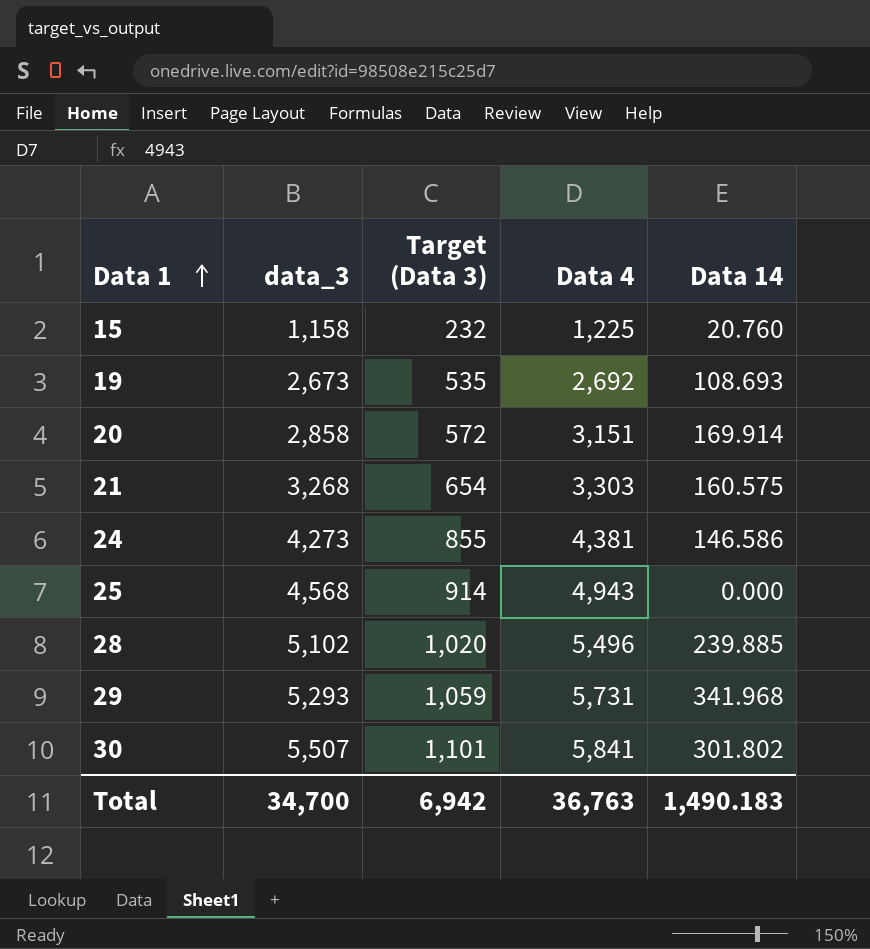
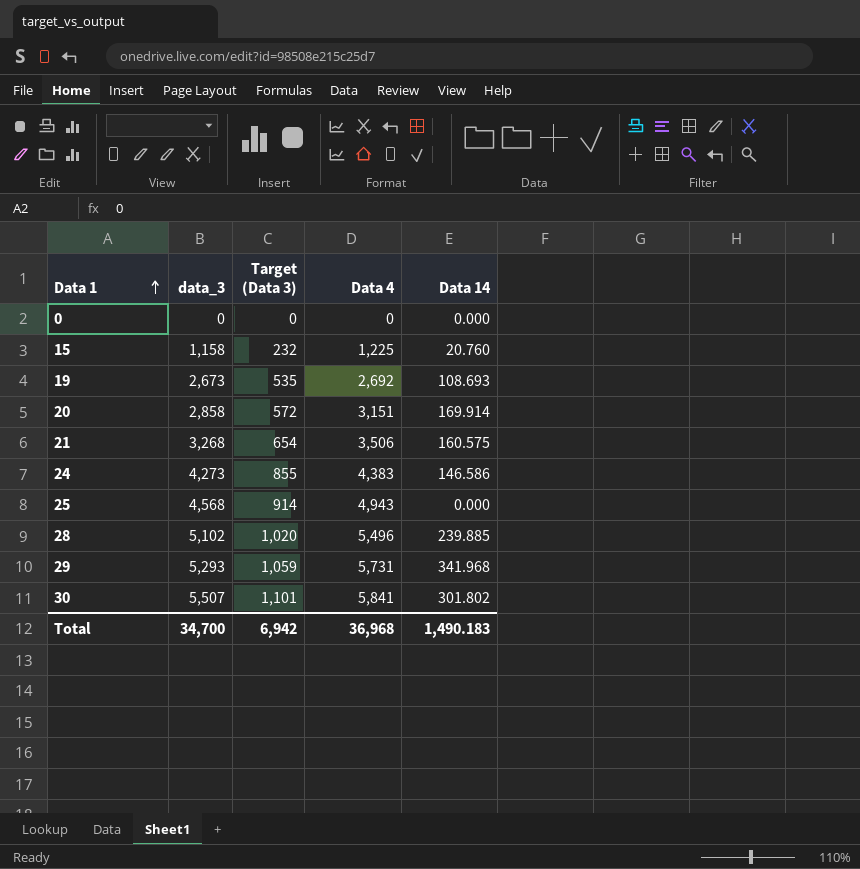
row 0: none -> 0 | 0 | 0 | 0.000
21 | Data 4: 3,303 -> 3,506
24 | Data 4: 4,381 -> 4,383
Total | Data 4: 36,763 -> 36,968

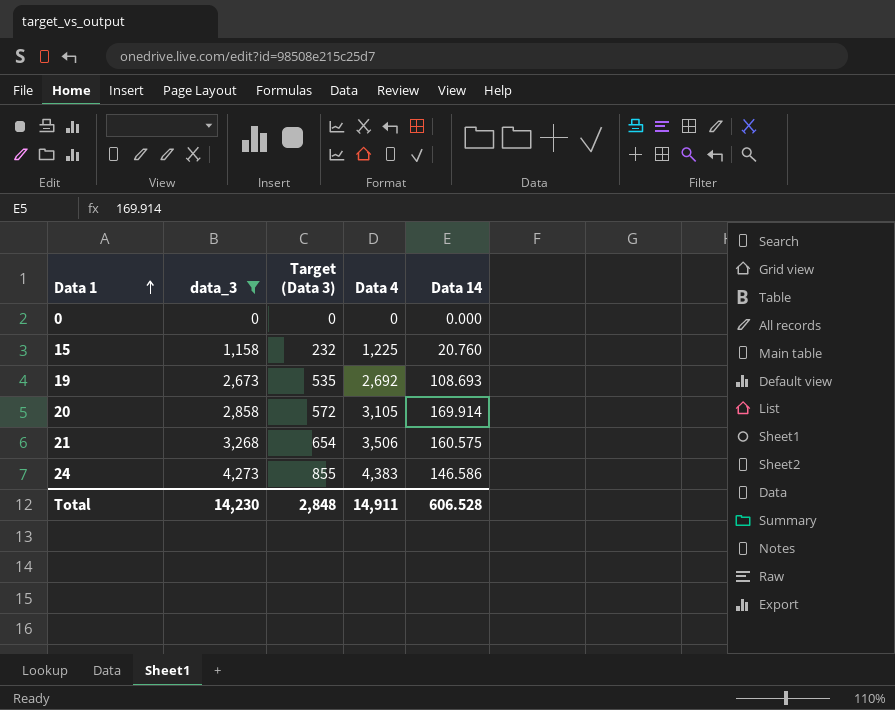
filter: none -> data_3 <= 4,273
20 | Data 4: 3,151 -> 3,105
Total | data_3: 34,700 -> 14,230
Total | Target (Data 3): 6,942 -> 2,848
Total | Data 4: 36,968 -> 14,911
Total | Data 14: 1,490.183 -> 606.528

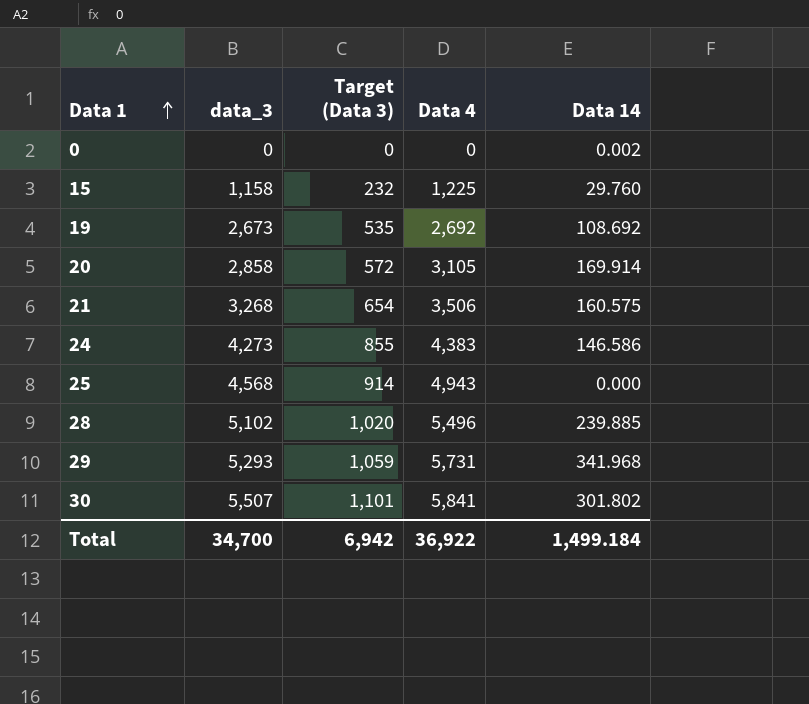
filter: data_3 <= 4,273 -> none
0 | Data 14: 0.000 -> 0.002
15 | Data 14: 20.760 -> 29.760
19 | Data 14: 108.693 -> 108.692
Total | data_3: 14,230 -> 34,700
Total | Target (Data 3): 2,848 -> 6,942
Total | Data 4: 14,911 -> 36,922
Total | Data 14: 606.528 -> 1,499.184

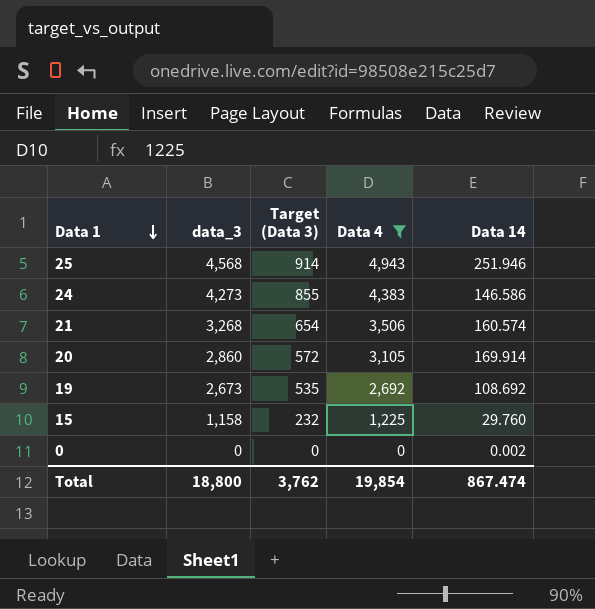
filter: none -> Data 4 <= 4,943
row order: Data 1 ascending -> Data 1 descending
25 | Data 14: 0.000 -> 251.946
21 | Data 14: 160.575 -> 160.574
20 | data_3: 2,858 -> 2,860
Total | data_3: 34,700 -> 18,800
Total | Target (Data 3): 6,942 -> 3,762
Total | Data 4: 36,922 -> 19,854
Total | Data 14: 1,499.184 -> 867.474

